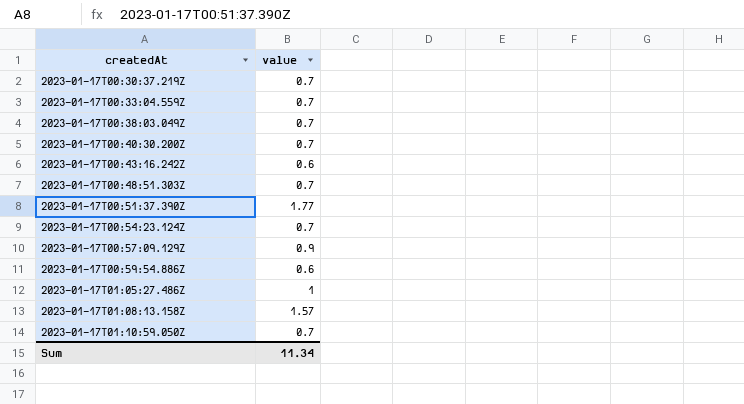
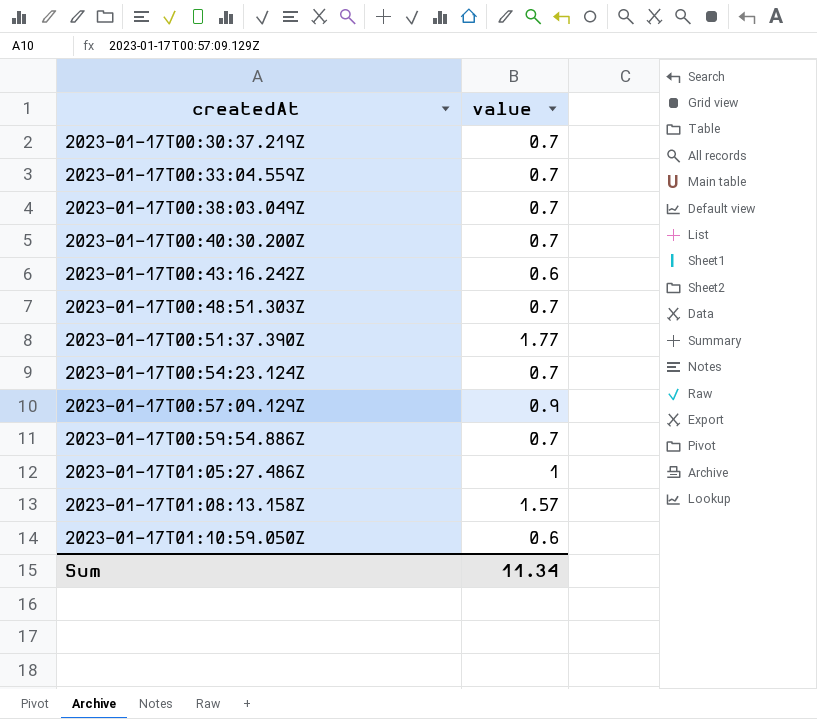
2023-01-17T00:59:54.886Z | value: 0.6 -> 0.7
2023-01-17T01:10:59.050Z | value: 0.7 -> 0.6

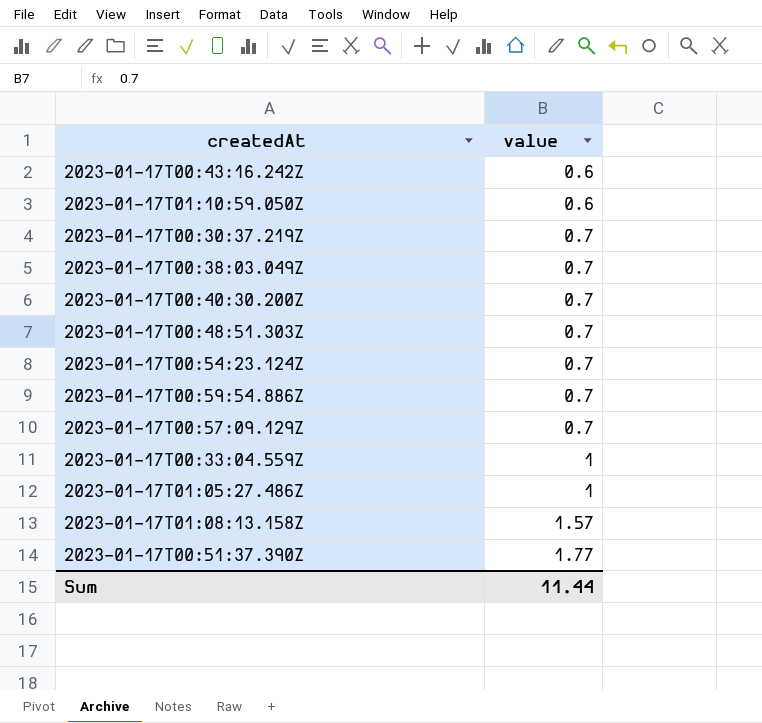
row order: createdAt ascending -> value ascending
2023-01-17T00:57:09.129Z | value: 0.9 -> 0.7
2023-01-17T00:33:04.559Z | value: 0.7 -> 1
Sum | value: 11.34 -> 11.44

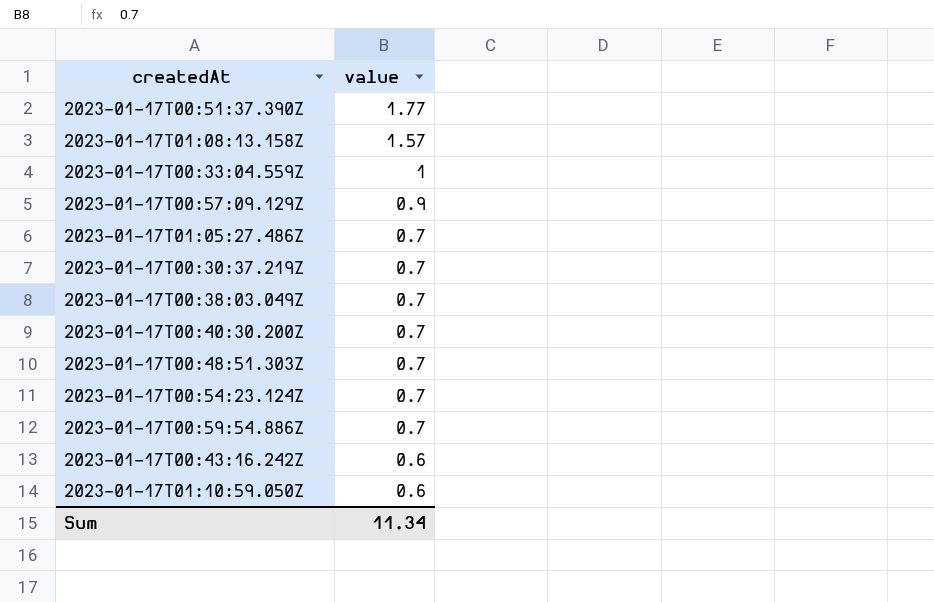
row order: value ascending -> value descending
2023-01-17T00:57:09.129Z | value: 0.7 -> 0.9
2023-01-17T01:05:27.486Z | value: 1 -> 0.7
Sum | value: 11.44 -> 11.34

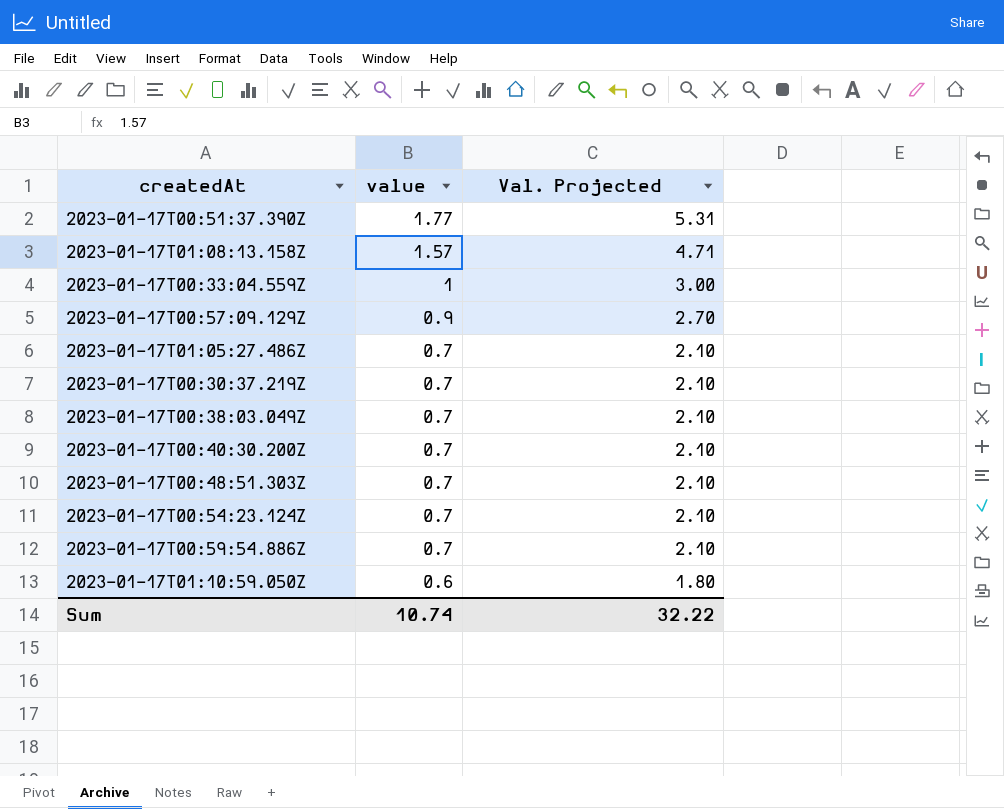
column Val. Projected | formula: none -> [value] * 3
row 2023-01-17T00:43:16.242Z: 0.6 -> none
Sum | value: 11.34 -> 10.74

